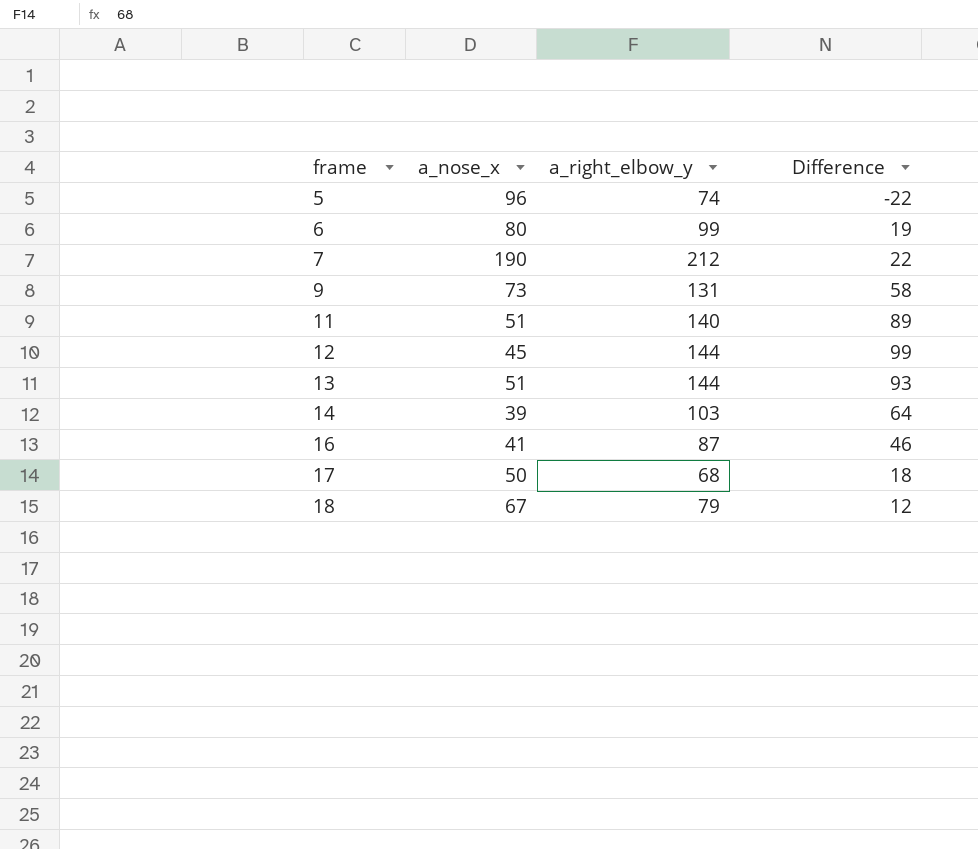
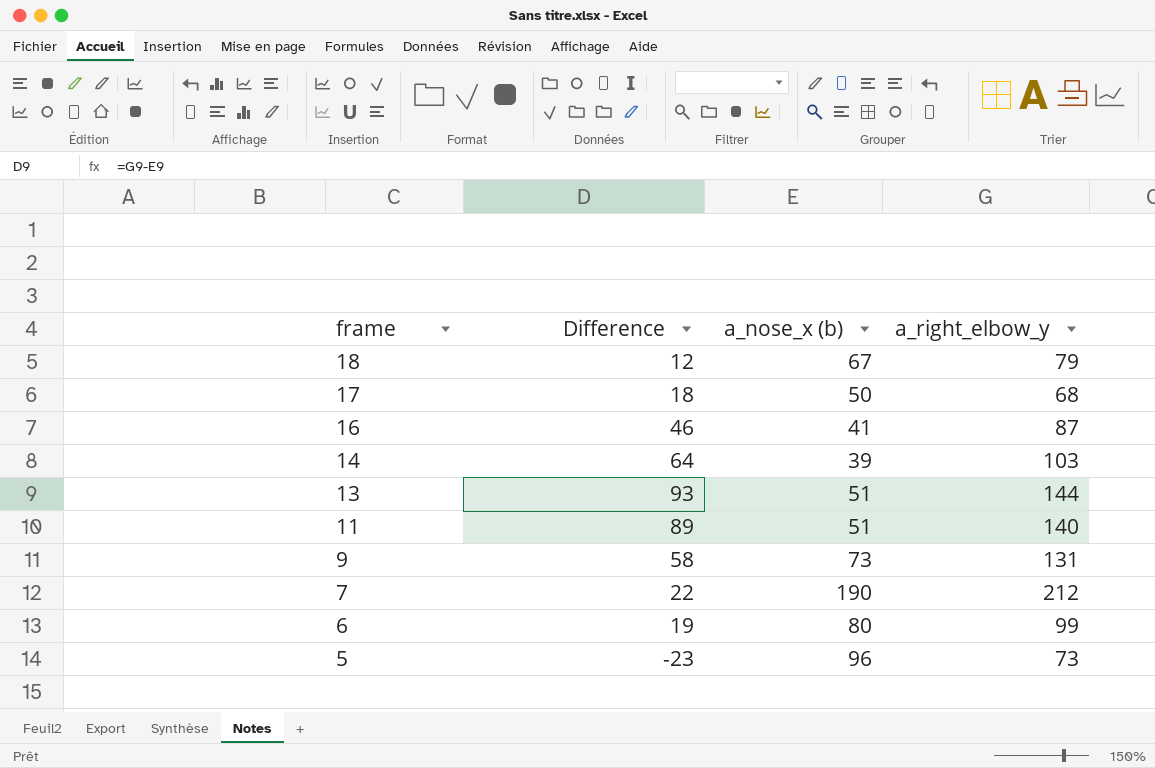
row order: frame ascending -> frame descending
column Difference | position: 4 -> 2
column name: a_nose_x -> a_nose_x (b)
row 12: 45 | 144 | 99 -> none
5 | Difference: -22 -> -23
5 | a_right_elbow_y: 74 -> 73

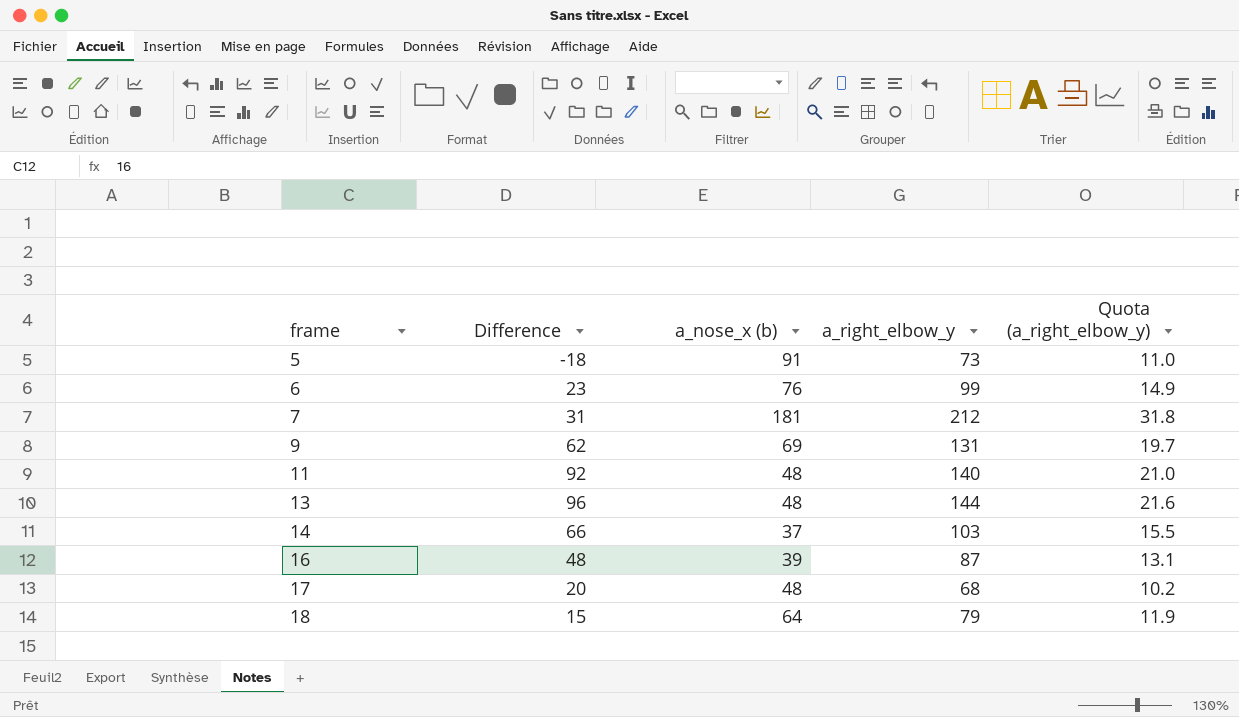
row order: frame descending -> frame ascending
column Quota (a_right_elbow_y) | formula: none -> [a_right_elbow_y] * 0.15
5 | Difference: -23 -> -18
5 | a_nose_x (b): 96 -> 91
6 | Difference: 19 -> 23
6 | a_nose_x (b): 80 -> 76
7 | Difference: 22 -> 31
7 | a_nose_x (b): 190 -> 181
9 | Difference: 58 -> 62
9 | a_nose_x (b): 73 -> 69
11 | Difference: 89 -> 92
11 | a_nose_x (b): 51 -> 48
13 | Difference: 93 -> 96
13 | a_nose_x (b): 51 -> 48
14 | Difference: 64 -> 66
14 | a_nose_x (b): 39 -> 37
16 | Difference: 46 -> 48
16 | a_nose_x (b): 41 -> 39
17 | Difference: 18 -> 20
17 | a_nose_x (b): 50 -> 48
18 | Difference: 12 -> 15
18 | a_nose_x (b): 67 -> 64

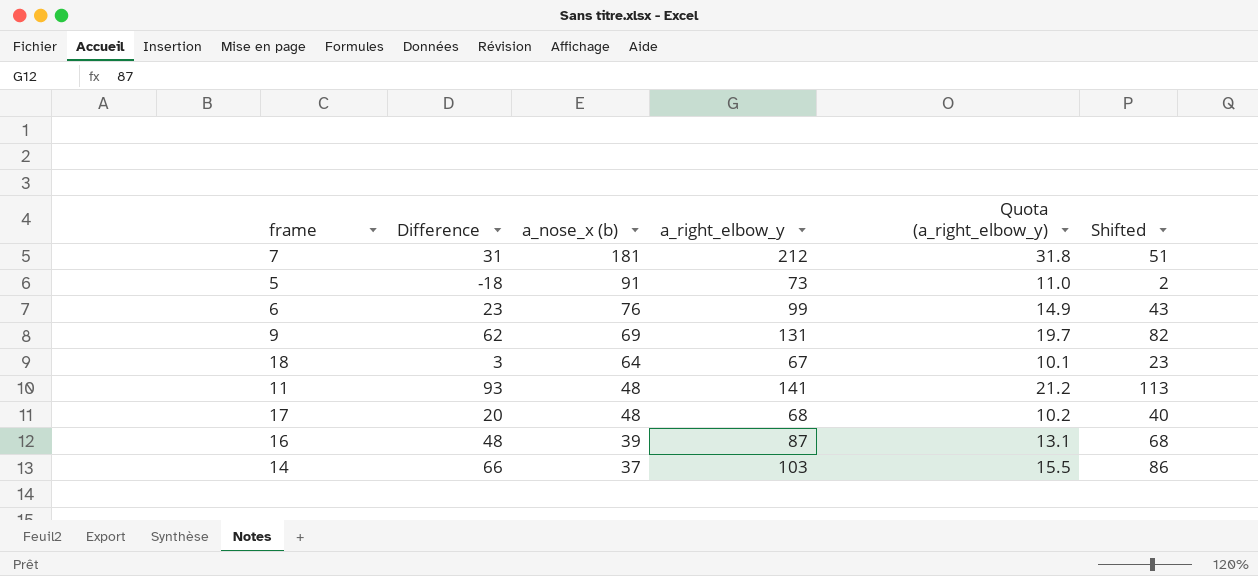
row order: frame ascending -> a_nose_x (b) descending
column Shifted | formula: none -> [Difference] + 20
row 13: 96 | 48 | 144 | 21.6 -> none
18 | Difference: 15 -> 3
18 | a_right_elbow_y: 79 -> 67
18 | Quota (a_right_elbow_y): 11.9 -> 10.1
11 | Difference: 92 -> 93
11 | a_right_elbow_y: 140 -> 141
11 | Quota (a_right_elbow_y): 21.0 -> 21.2

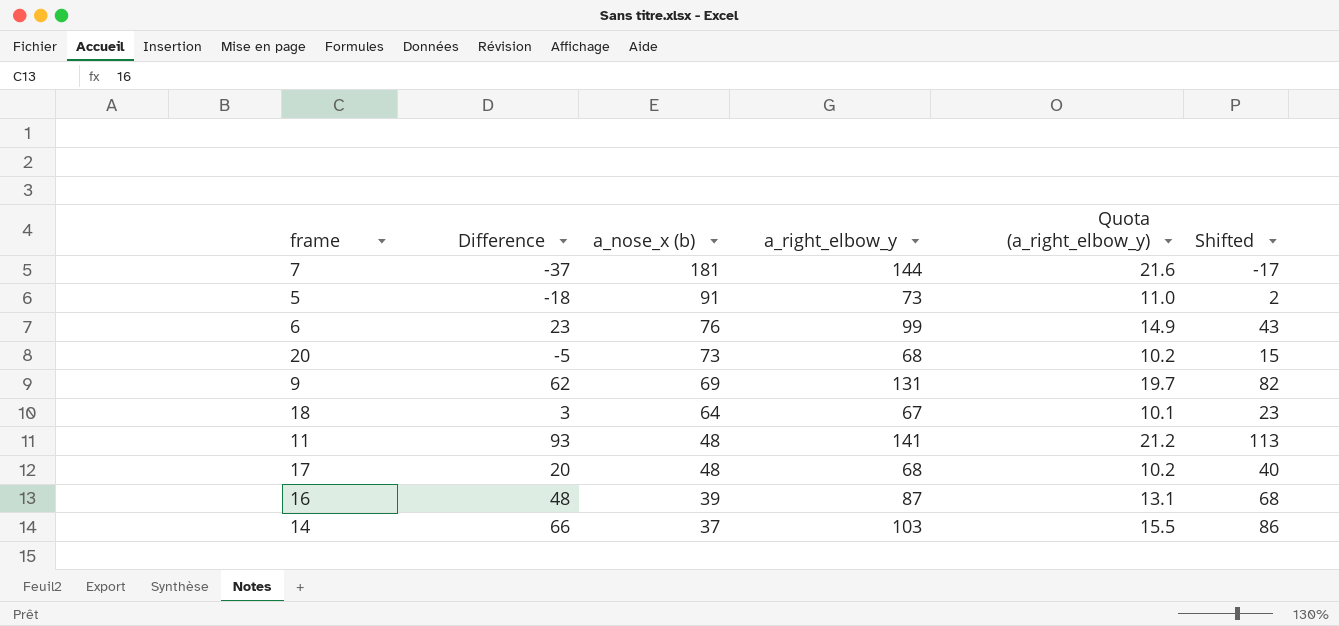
7 | Difference: 31 -> -37
7 | a_right_elbow_y: 212 -> 144
7 | Quota (a_right_elbow_y): 31.8 -> 21.6
7 | Shifted: 51 -> -17
row 20: none -> -5 | 73 | 68 | 10.2 | 15

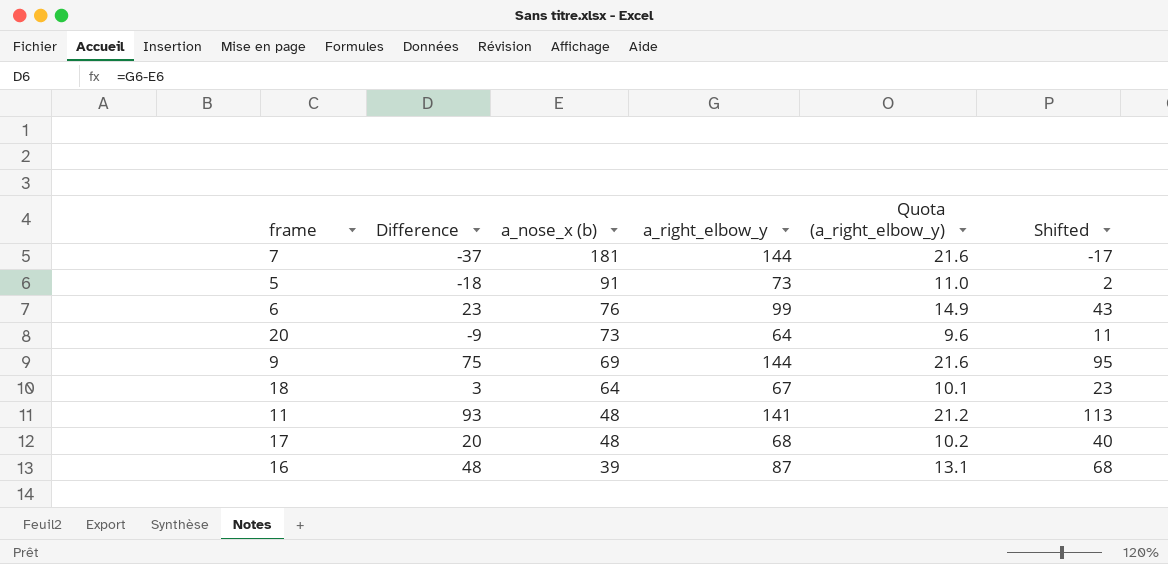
row 14: 66 | 37 | 103 | 15.5 | 86 -> none
20 | Difference: -5 -> -9
20 | a_right_elbow_y: 68 -> 64
20 | Quota (a_right_elbow_y): 10.2 -> 9.6
20 | Shifted: 15 -> 11
9 | Difference: 62 -> 75
9 | a_right_elbow_y: 131 -> 144
9 | Quota (a_right_elbow_y): 19.7 -> 21.6
9 | Shifted: 82 -> 95

